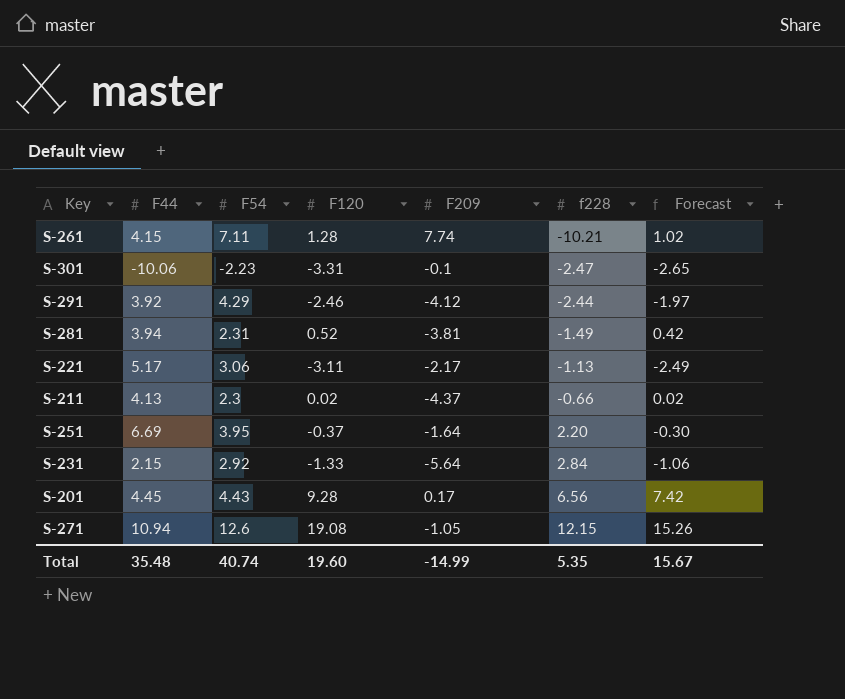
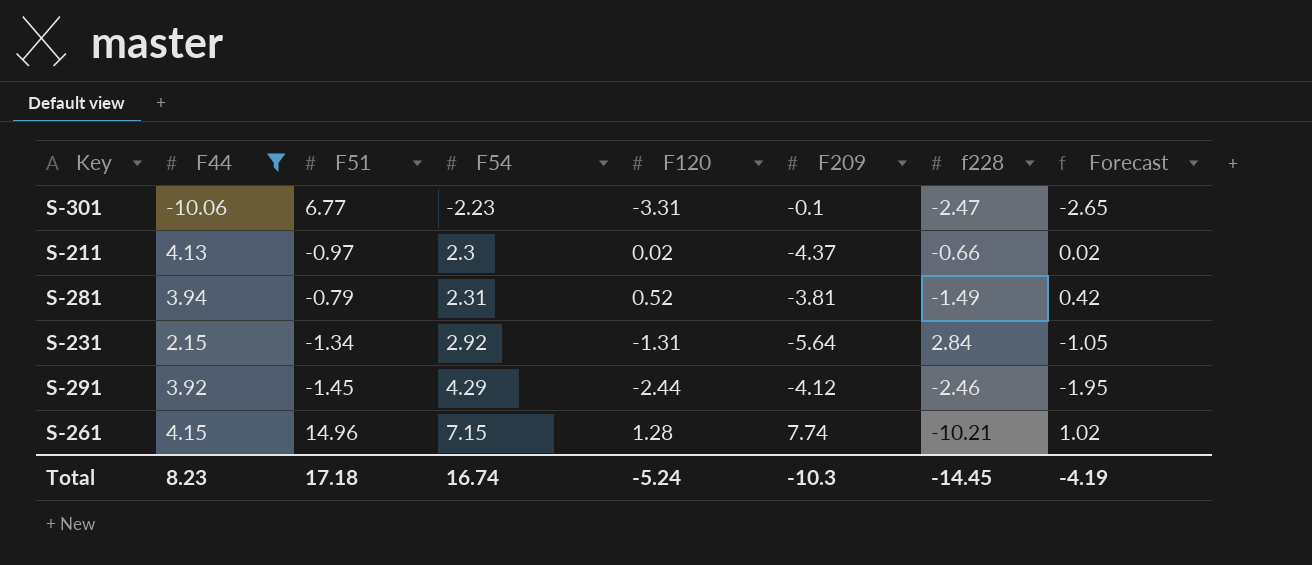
filter: none -> F44 <= 4.15
row order: f228 ascending -> F54 ascending
column F51 | position: none -> 3
S-231 | F120: -1.33 -> -1.31
S-231 | Forecast: -1.06 -> -1.05
S-291 | F120: -2.46 -> -2.44
S-291 | f228: -2.44 -> -2.46
S-291 | Forecast: -1.97 -> -1.95
S-261 | F54: 7.11 -> 7.15
Total | F44: 35.48 -> 8.23
Total | F54: 40.74 -> 16.74
Total | F120: 19.60 -> -5.24
Total | F209: -14.99 -> -10.3
Total | f228: 5.35 -> -14.45
Total | Forecast: 15.67 -> -4.19

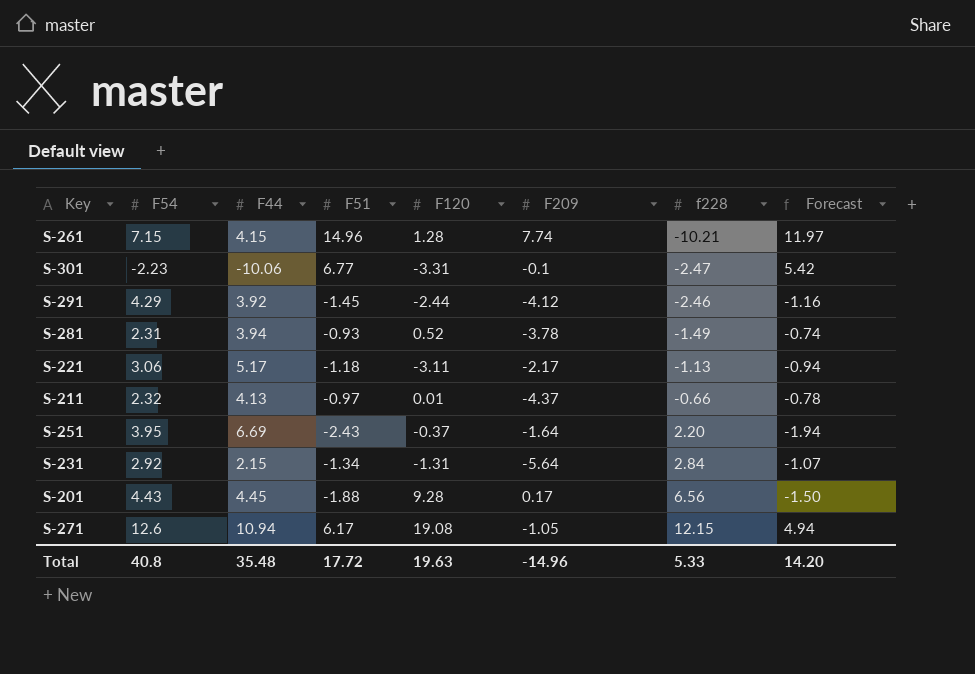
filter: F44 <= 4.15 -> none
row order: F54 ascending -> f228 ascending
column F54 | position: 4 -> 2
column Forecast | formula: [F120] * 0.8 -> [F51] * 0.8
S-281 | F51: -0.79 -> -0.93
S-281 | F209: -3.81 -> -3.78
S-211 | F54: 2.3 -> 2.32
S-211 | F120: 0.02 -> 0.01
Total | F54: 16.74 -> 40.8
Total | F44: 8.23 -> 35.48
Total | F51: 17.18 -> 17.72
Total | F120: -5.24 -> 19.63
Total | F209: -10.3 -> -14.96
Total | f228: -14.45 -> 5.33
Total | Forecast: -4.19 -> 14.20

